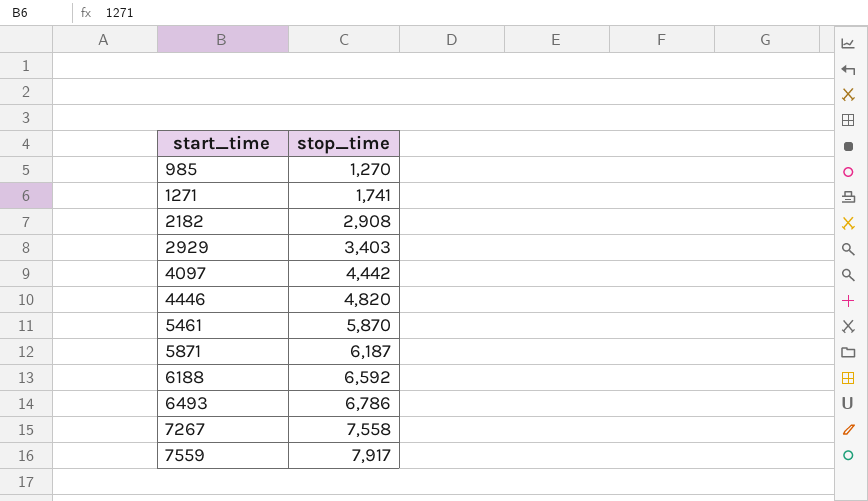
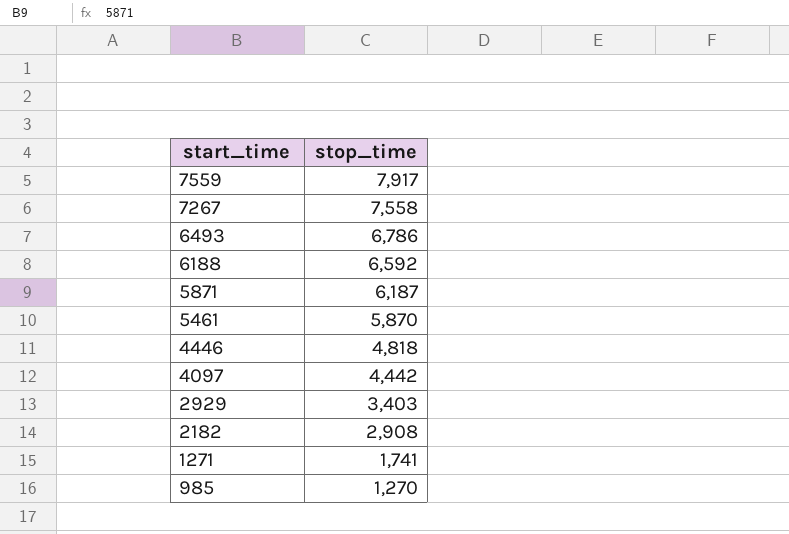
row order: start_time ascending -> start_time descending
4446 | stop_time: 4,820 -> 4,818

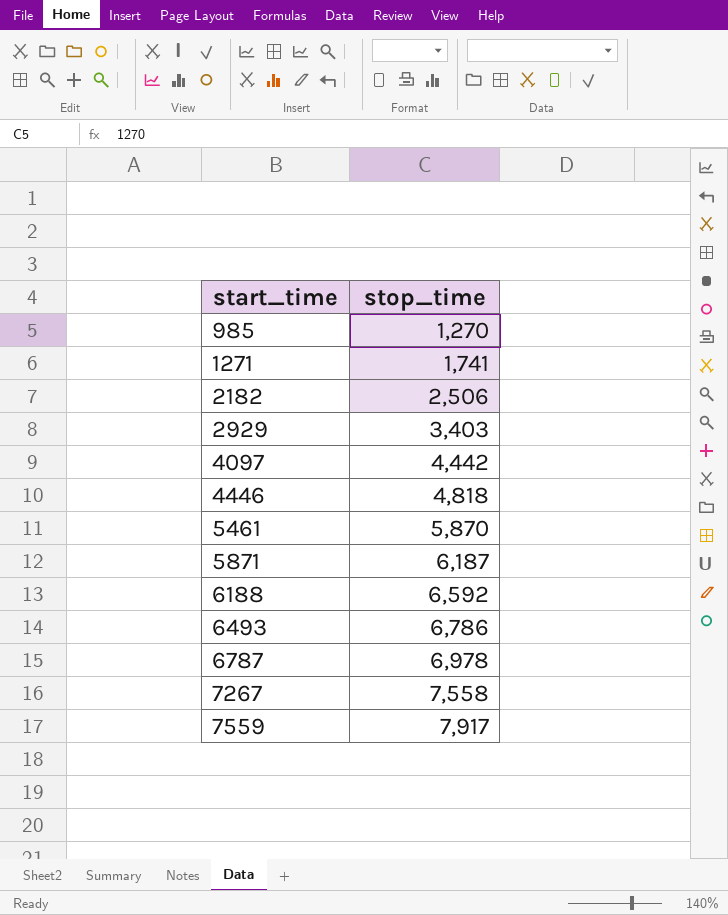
row order: start_time descending -> start_time ascending
2182 | stop_time: 2,908 -> 2,506
row 6787: none -> 6,978

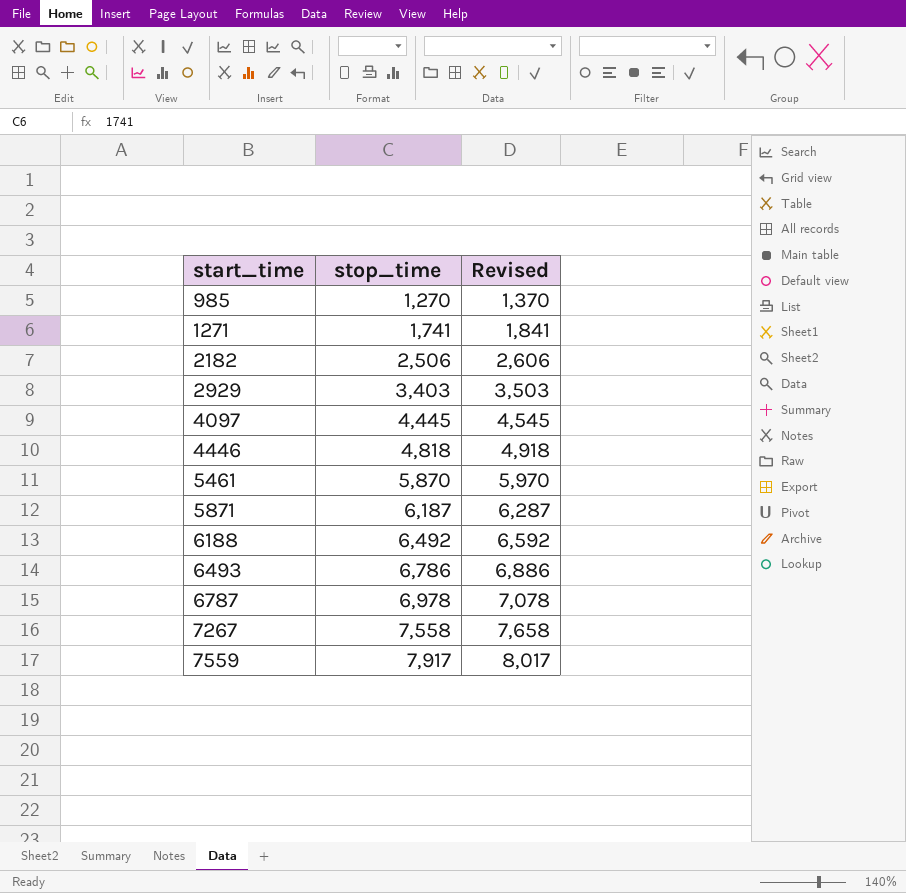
column Revised | formula: none -> [stop_time] + 100
4097 | stop_time: 4,442 -> 4,445
6188 | stop_time: 6,592 -> 6,492

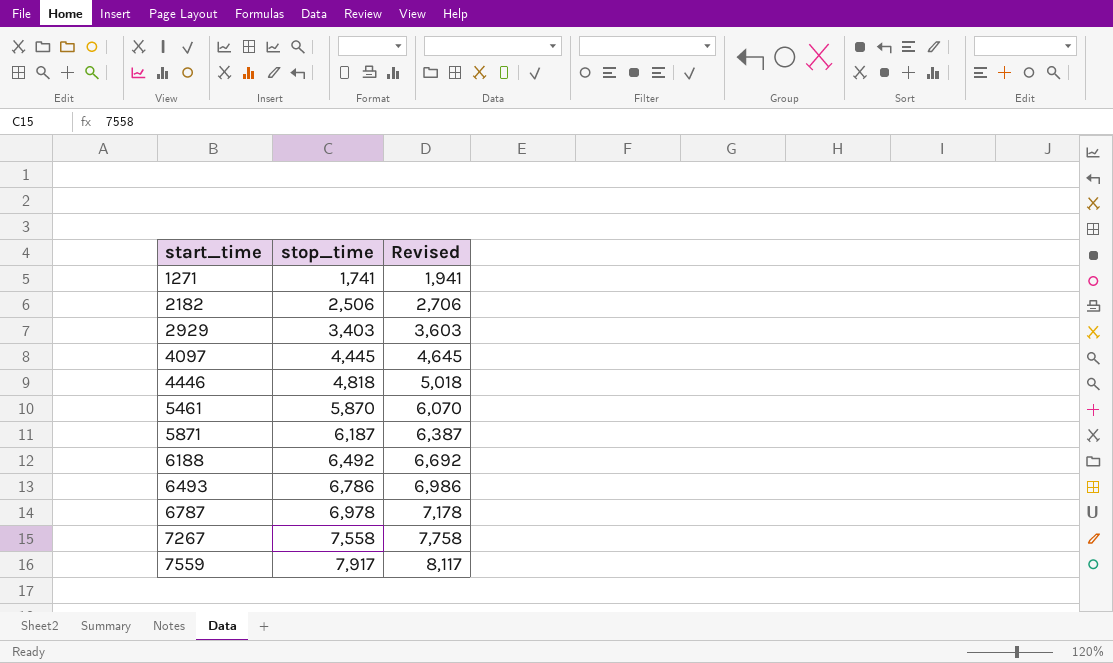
column Revised | formula: [stop_time] + 100 -> [stop_time] + 200
row 985: 1,270 | 1,370 -> none

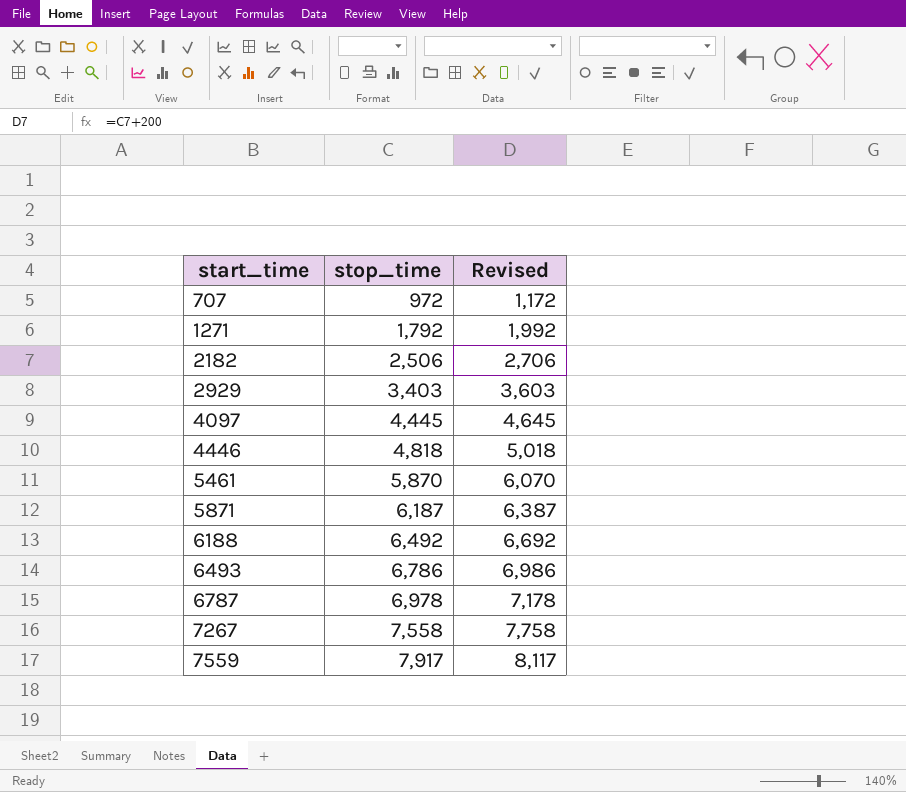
row 707: none -> 972 | 1,172
1271 | stop_time: 1,741 -> 1,792
1271 | Revised: 1,941 -> 1,992

